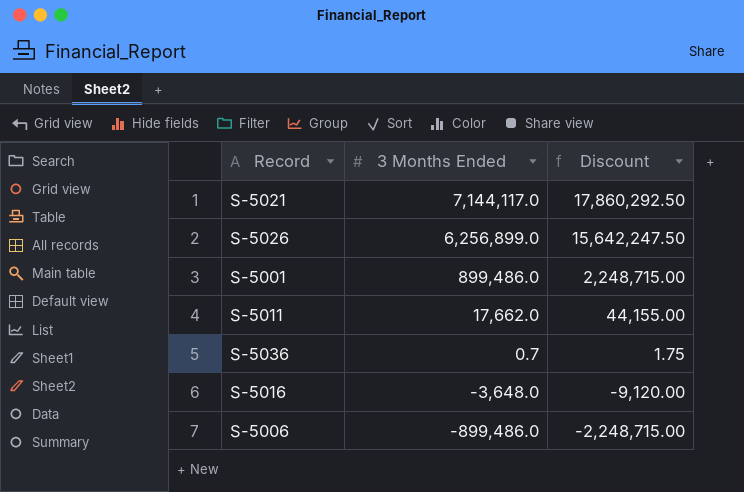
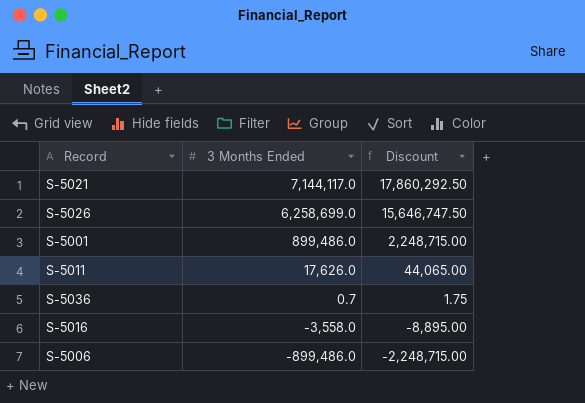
S-5026 | 3 Months Ended: 6,256,899.0 -> 6,258,699.0
S-5026 | Discount: 15,642,247.50 -> 15,646,747.50
S-5011 | 3 Months Ended: 17,662.0 -> 17,626.0
S-5011 | Discount: 44,155.00 -> 44,065.00
S-5016 | 3 Months Ended: -3,648.0 -> -3,558.0
S-5016 | Discount: -9,120.00 -> -8,895.00

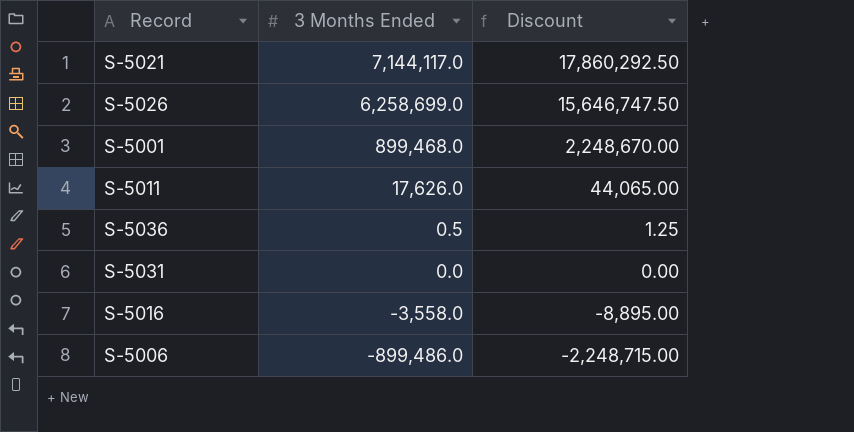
S-5001 | 3 Months Ended: 899,486.0 -> 899,468.0
S-5001 | Discount: 2,248,715.00 -> 2,248,670.00
S-5036 | 3 Months Ended: 0.7 -> 0.5
S-5036 | Discount: 1.75 -> 1.25
row S-5031: none -> 0.0 | 0.00

